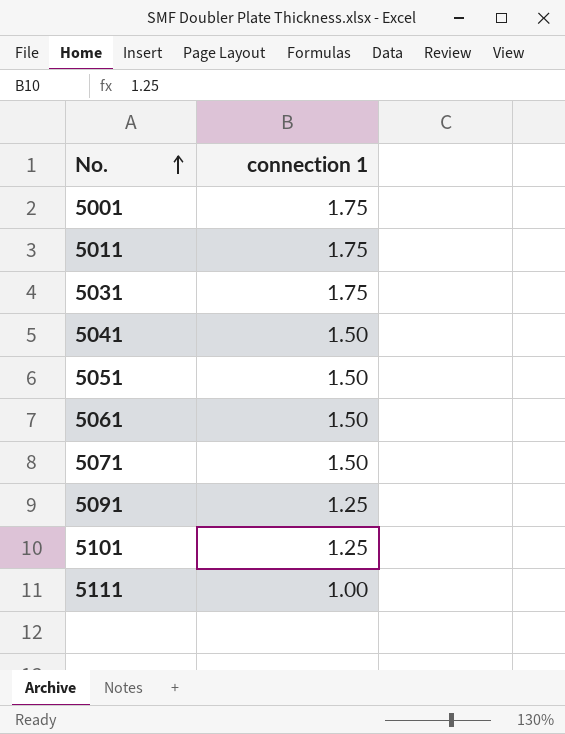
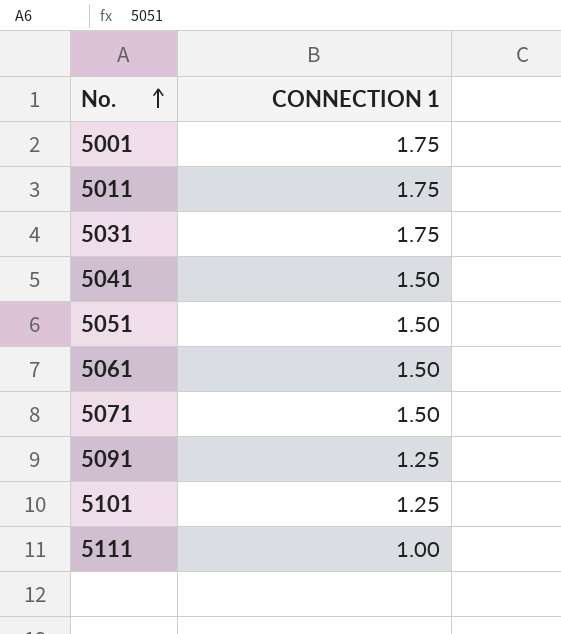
column name: connection 1 -> CONNECTION 1

